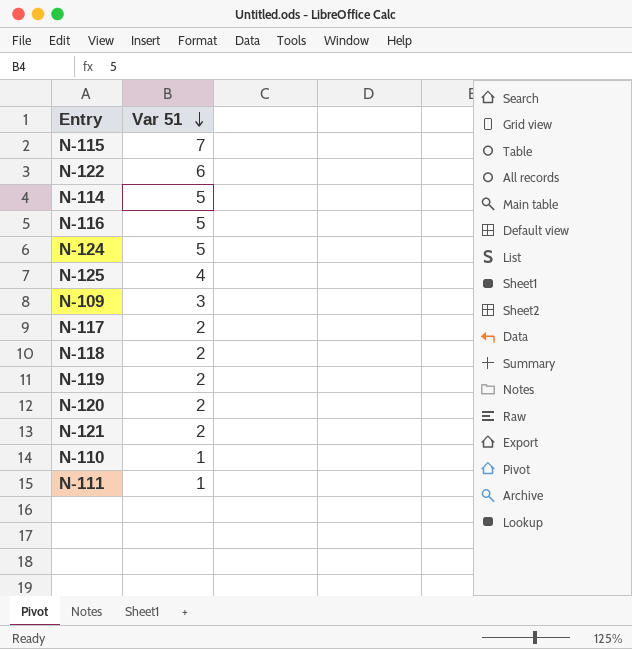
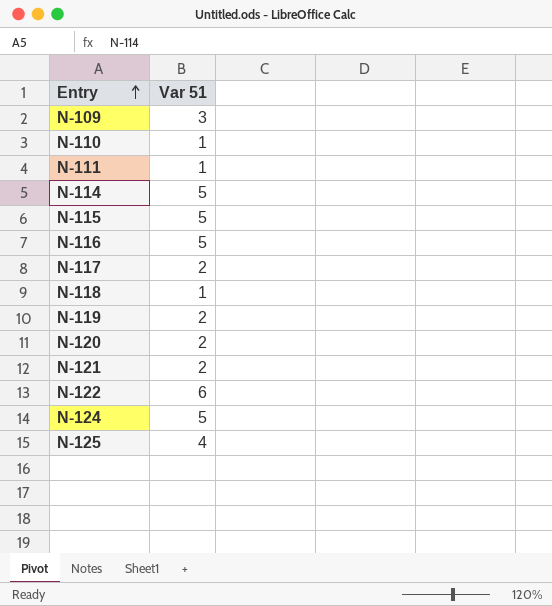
row order: Var 51 descending -> Entry ascending
N-115 | Var 51: 7 -> 5
N-118 | Var 51: 2 -> 1

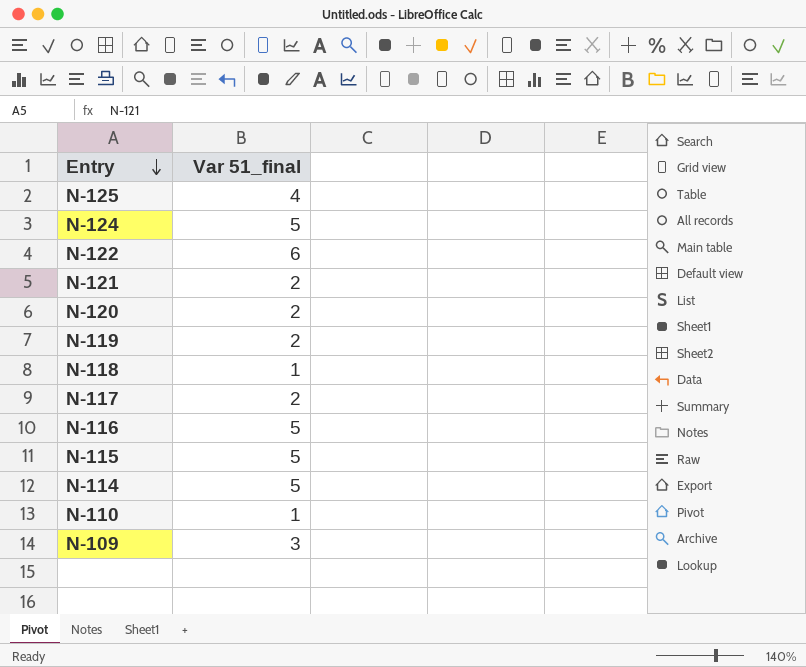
row order: Entry ascending -> Entry descending
column name: Var 51 -> Var 51_final
row N-111: 1 -> none

